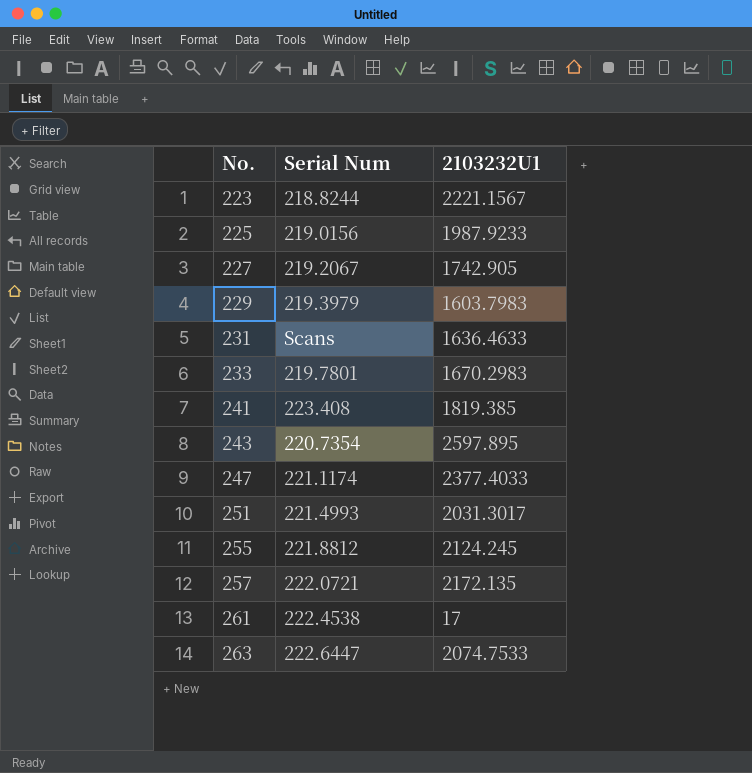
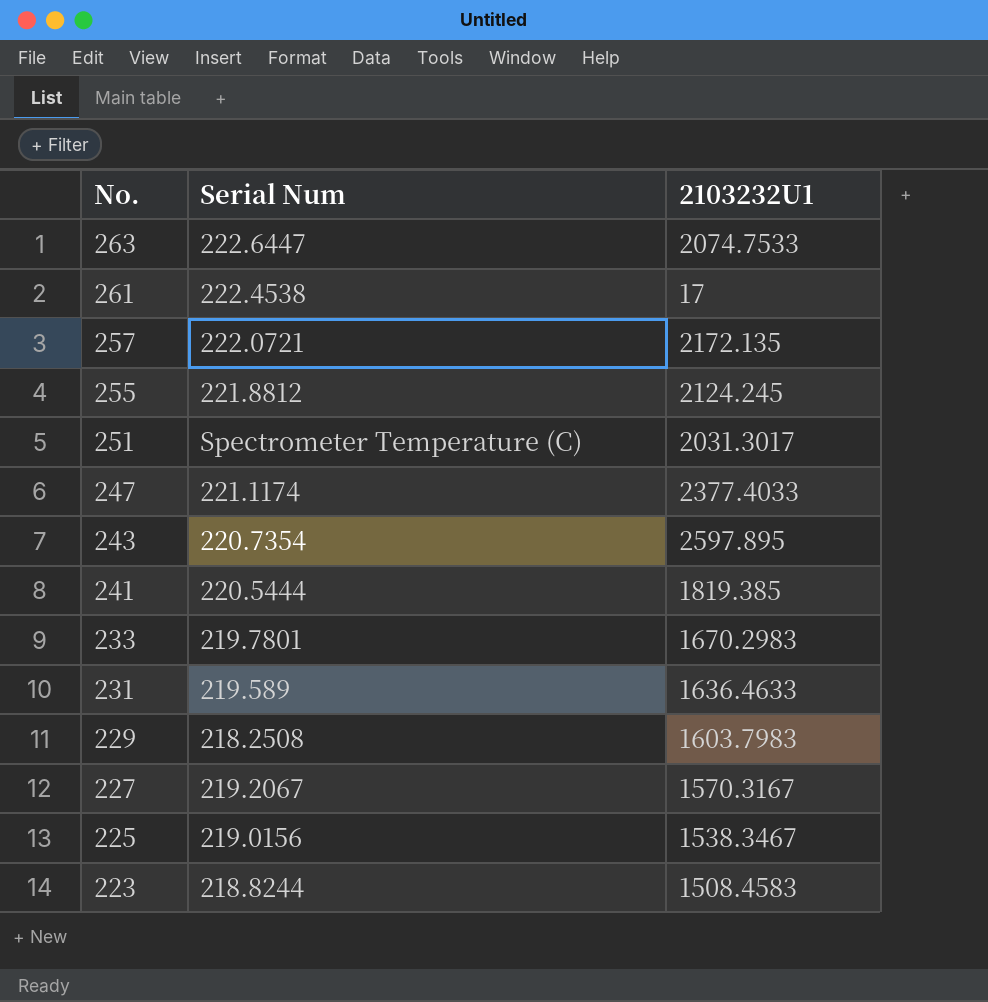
row order: No. ascending -> No. descending
251 | Serial Num: 221.4993 -> Spectrometer Temperature (C)
241 | Serial Num: 223.408 -> 220.5444
231 | Serial Num: Scans -> 219.589
229 | Serial Num: 219.3979 -> 218.2508
227 | 2103232U1: 1742.905 -> 1570.3167
225 | 2103232U1: 1987.9233 -> 1538.3467
223 | 2103232U1: 2221.1567 -> 1508.4583

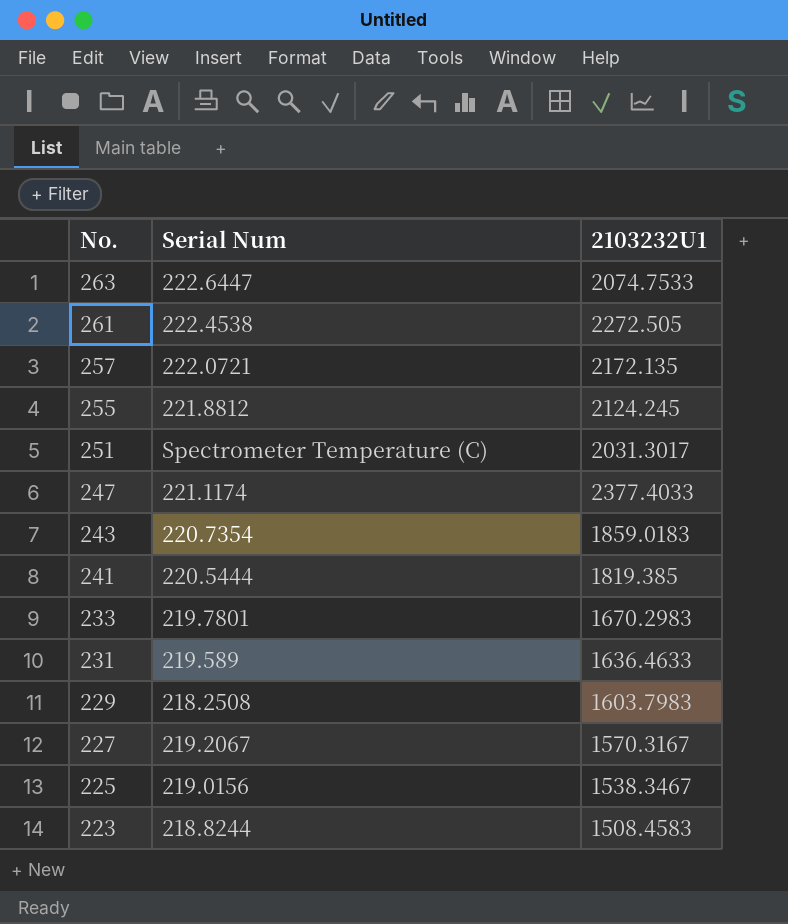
261 | 2103232U1: 17 -> 2272.505
243 | 2103232U1: 2597.895 -> 1859.0183

